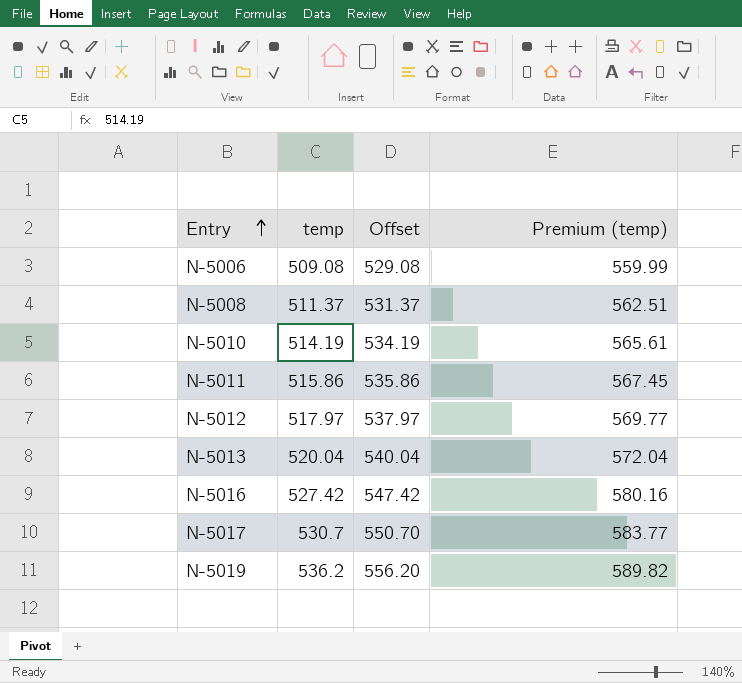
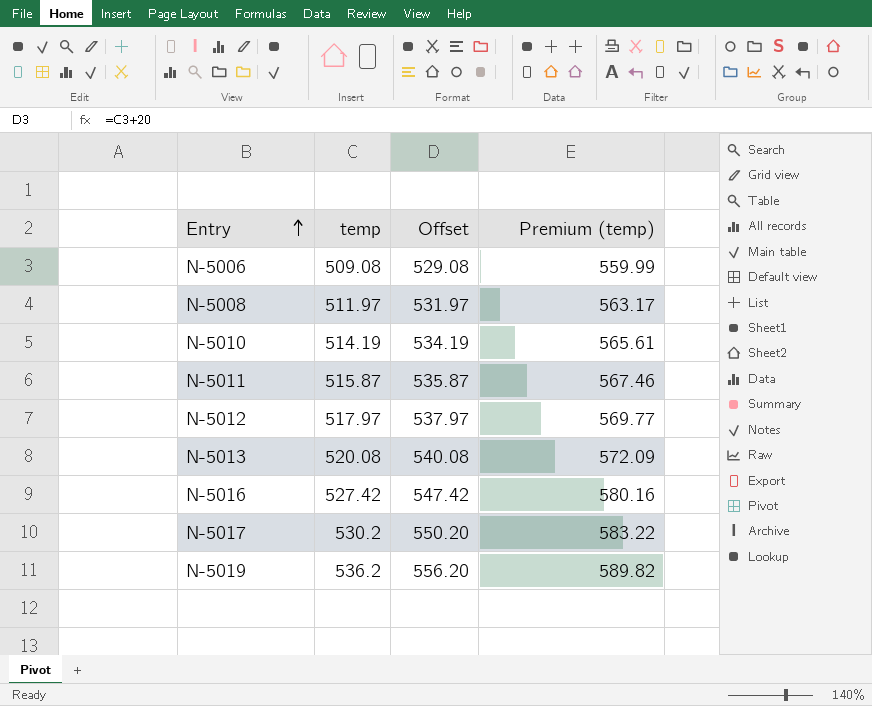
N-5008 | temp: 511.37 -> 511.97
N-5008 | Offset: 531.37 -> 531.97
N-5008 | Premium (temp): 562.51 -> 563.17
N-5011 | temp: 515.86 -> 515.87
N-5011 | Offset: 535.86 -> 535.87
N-5011 | Premium (temp): 567.45 -> 567.46
N-5013 | temp: 520.04 -> 520.08
N-5013 | Offset: 540.04 -> 540.08
N-5013 | Premium (temp): 572.04 -> 572.09
N-5017 | temp: 530.7 -> 530.2
N-5017 | Offset: 550.70 -> 550.20
N-5017 | Premium (temp): 583.77 -> 583.22

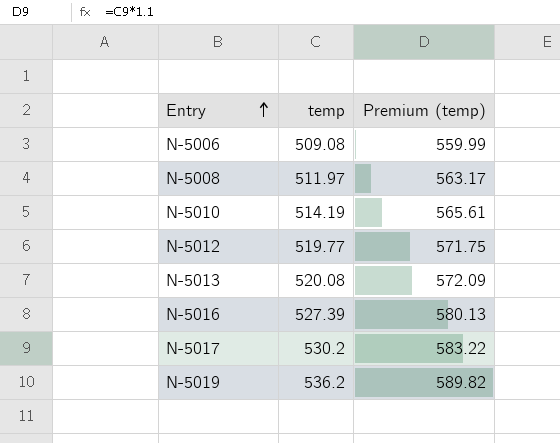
column Offset | formula: [temp] + 20 -> none
row N-5011: 515.87 | 535.87 | 567.46 -> none
N-5012 | temp: 517.97 -> 519.77
N-5012 | Premium (temp): 569.77 -> 571.75
N-5016 | temp: 527.42 -> 527.39
N-5016 | Premium (temp): 580.16 -> 580.13

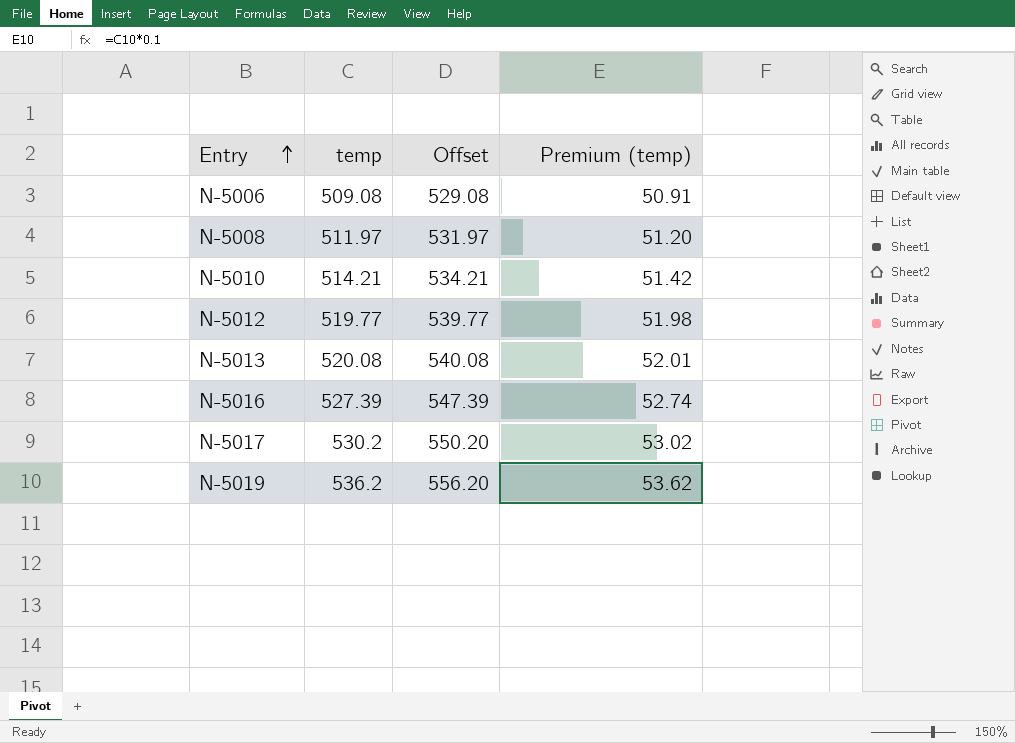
column Offset | formula: none -> [temp] + 20
column Premium (temp) | formula: [temp] * 1.1 -> [temp] * 0.1
N-5010 | temp: 514.19 -> 514.21

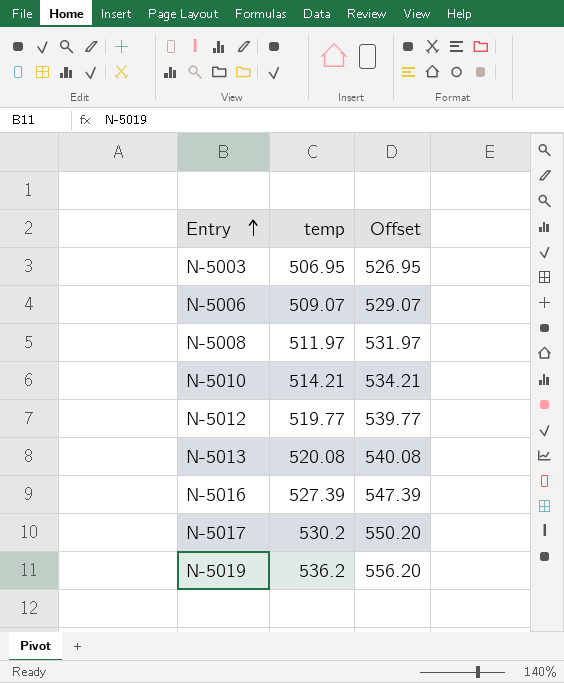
column Premium (temp) | formula: [temp] * 0.1 -> none
row N-5003: none -> 506.95 | 526.95
N-5006 | temp: 509.08 -> 509.07
N-5006 | Offset: 529.08 -> 529.07

